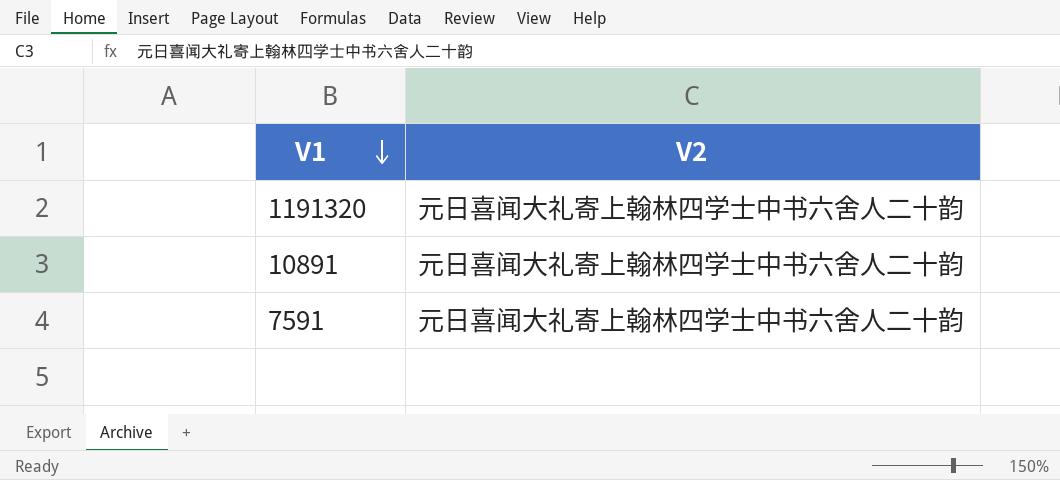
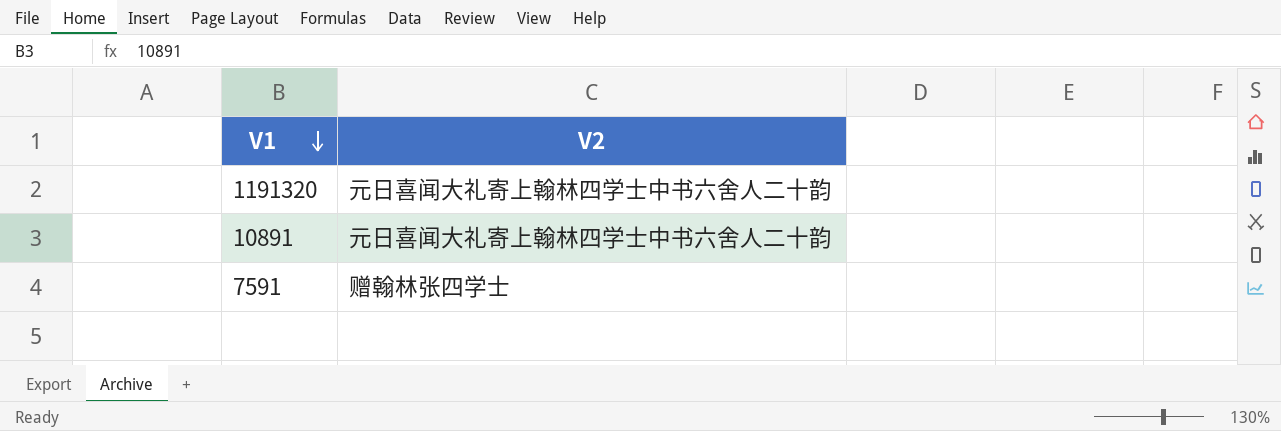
7591 | V2: 元日喜闻大礼寄上翰林四学士中书六舍人二十韵 -> 赠翰林张四学士

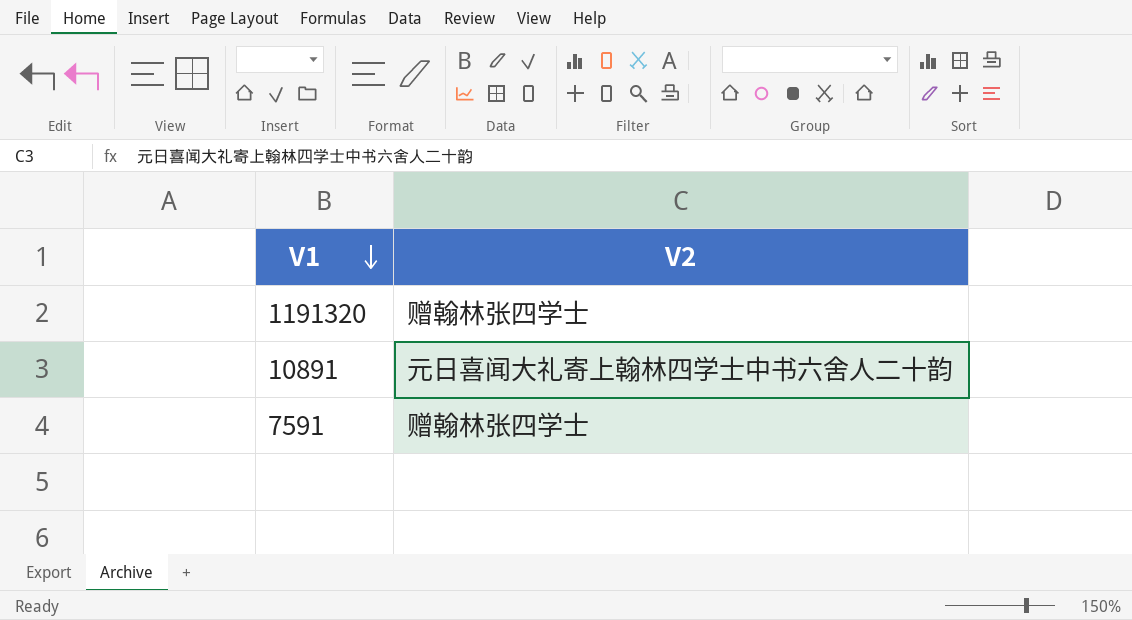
1191320 | V2: 元日喜闻大礼寄上翰林四学士中书六舍人二十韵 -> 赠翰林张四学士

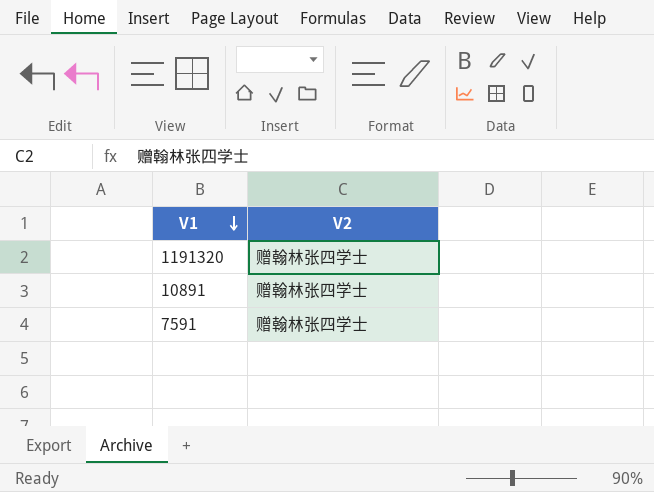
10891 | V2: 元日喜闻大礼寄上翰林四学士中书六舍人二十韵 -> 赠翰林张四学士

